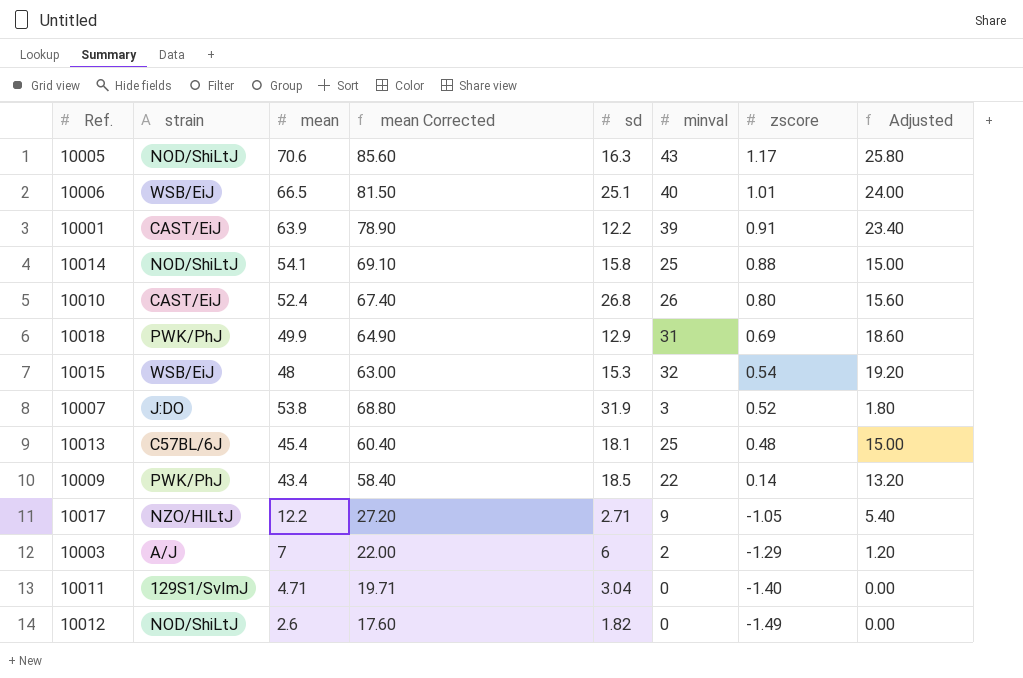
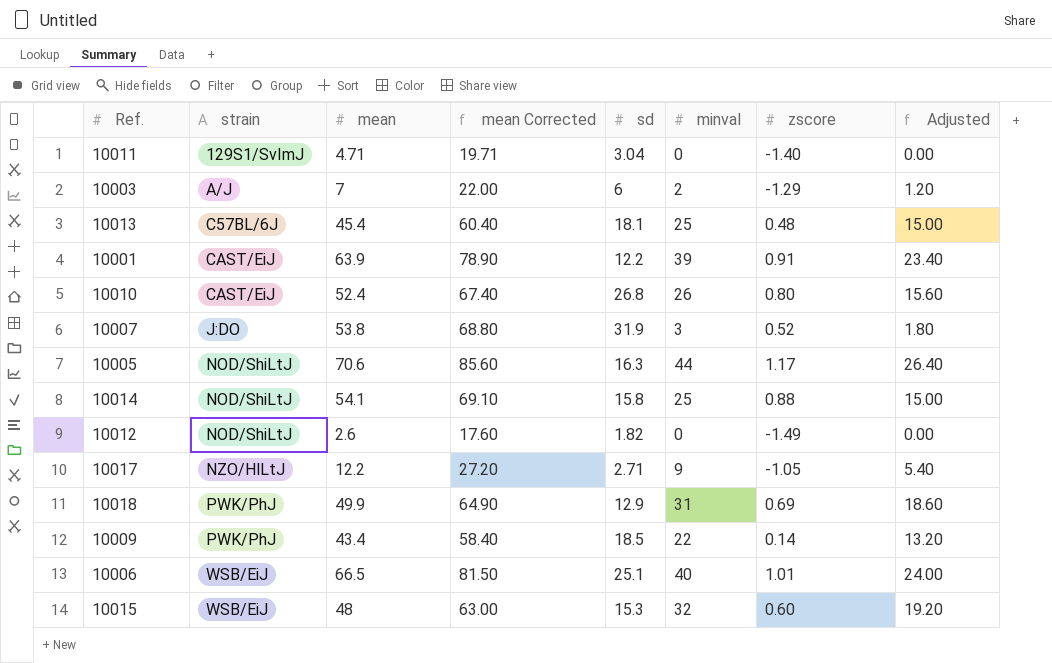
row order: zscore descending -> strain ascending
10005 | minval: 43 -> 44
10005 | Adjusted: 25.80 -> 26.40
10015 | zscore: 0.54 -> 0.60

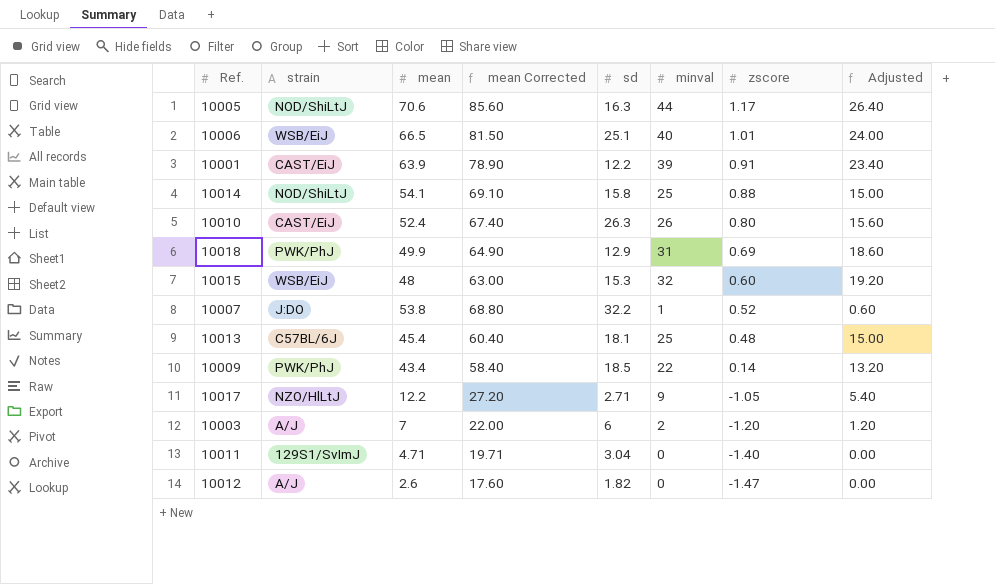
row order: strain ascending -> zscore descending
10010 | sd: 26.8 -> 26.3
10007 | sd: 31.9 -> 32.2
10007 | minval: 3 -> 1
10007 | Adjusted: 1.80 -> 0.60
10003 | zscore: -1.29 -> -1.20
10012 | strain: NOD/ShiLtJ -> A/J
10012 | zscore: -1.49 -> -1.47

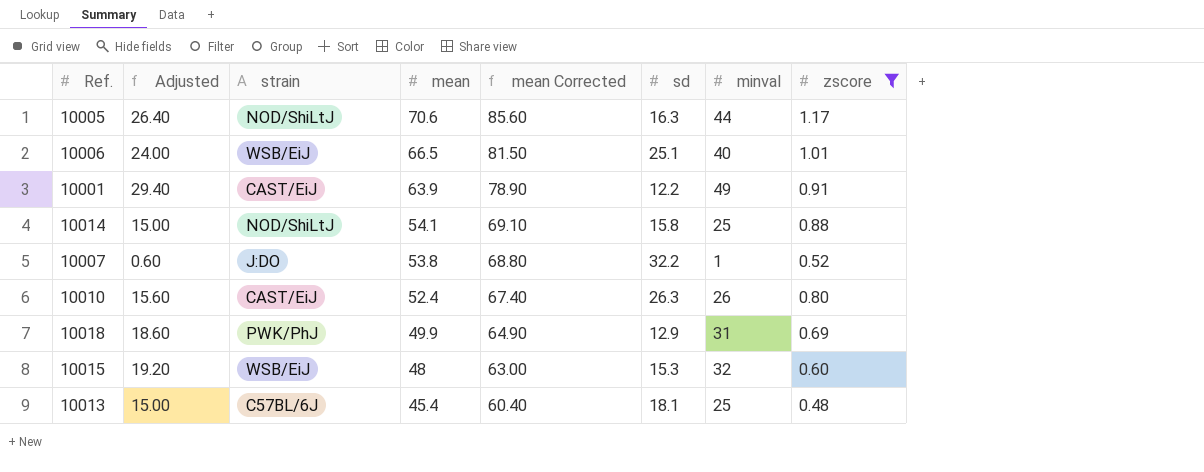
filter: none -> zscore >= 0.48
row order: zscore descending -> mean descending
column Adjusted | position: 8 -> 2
10001 | Adjusted: 23.40 -> 29.40
10001 | minval: 39 -> 49

